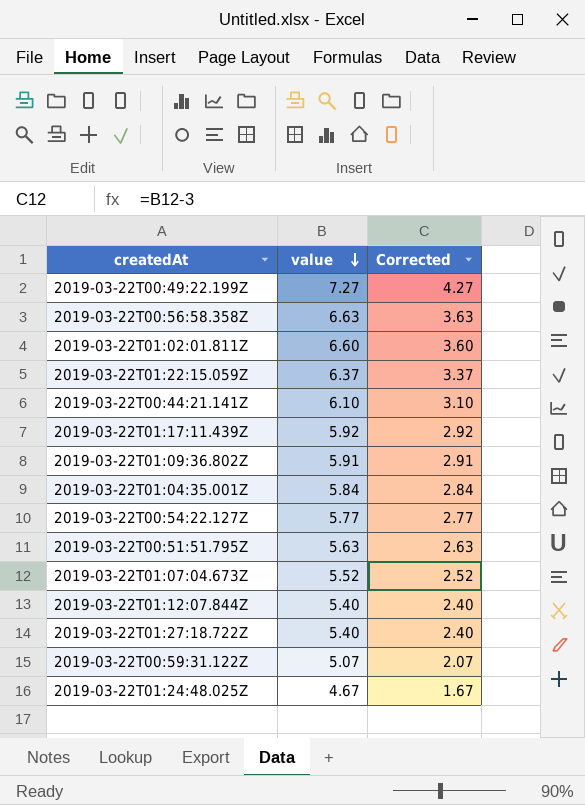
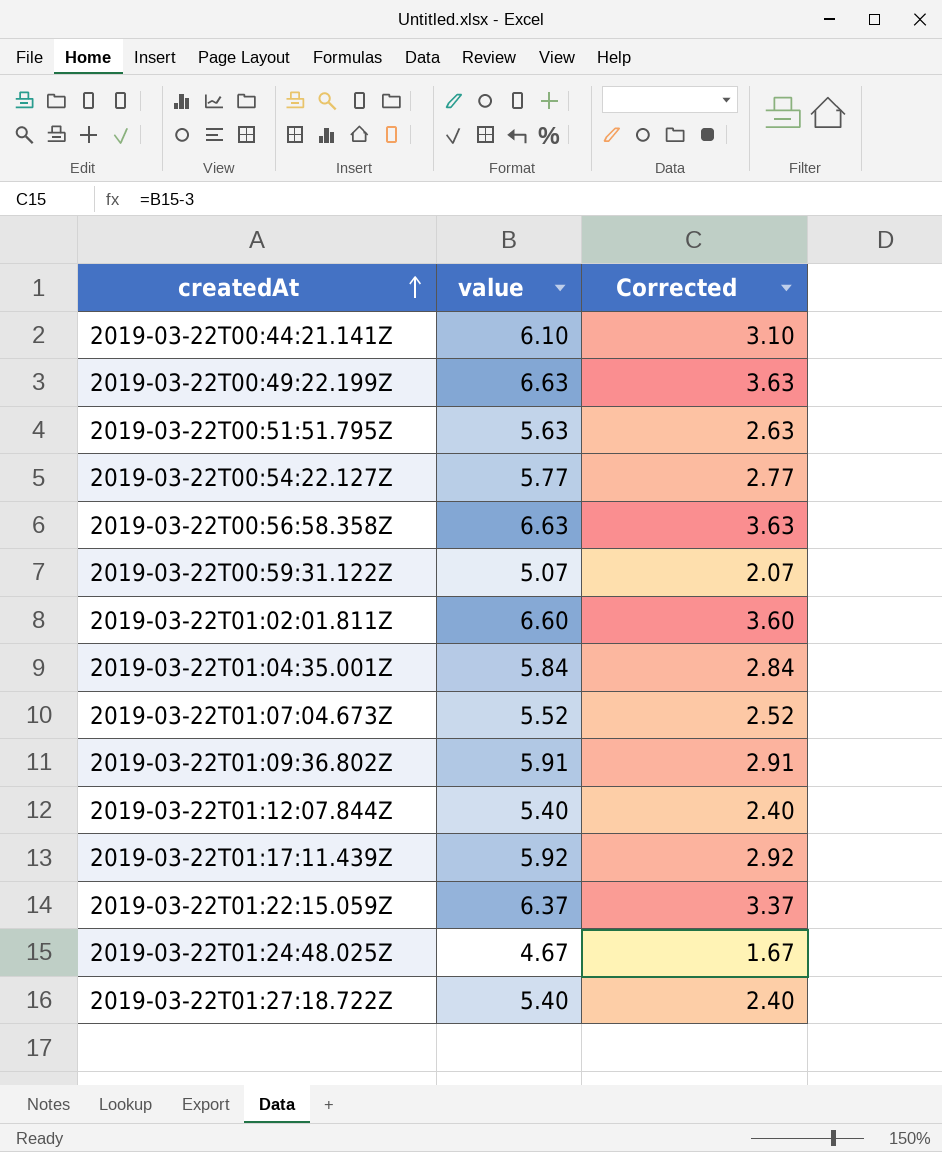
row order: value descending -> createdAt ascending
2019-03-22T00:49:22.199Z | value: 7.27 -> 6.63
2019-03-22T00:49:22.199Z | Corrected: 4.27 -> 3.63

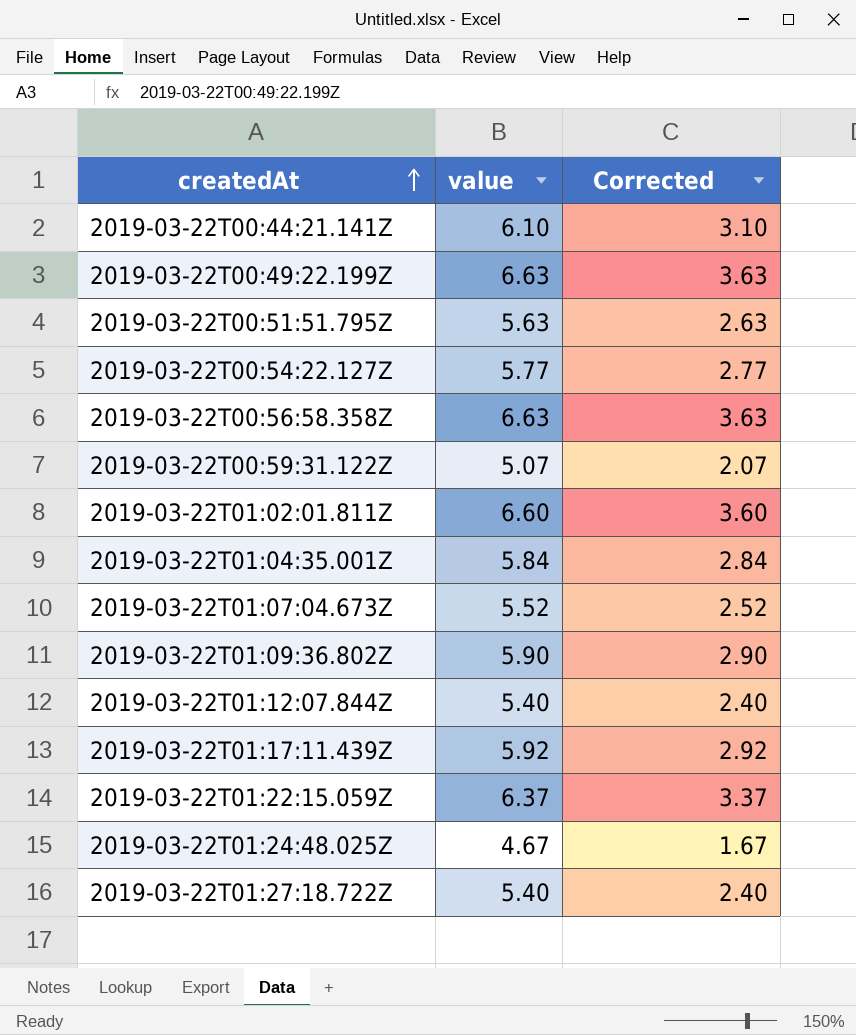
2019-03-22T01:09:36.802Z | value: 5.91 -> 5.90
2019-03-22T01:09:36.802Z | Corrected: 2.91 -> 2.90

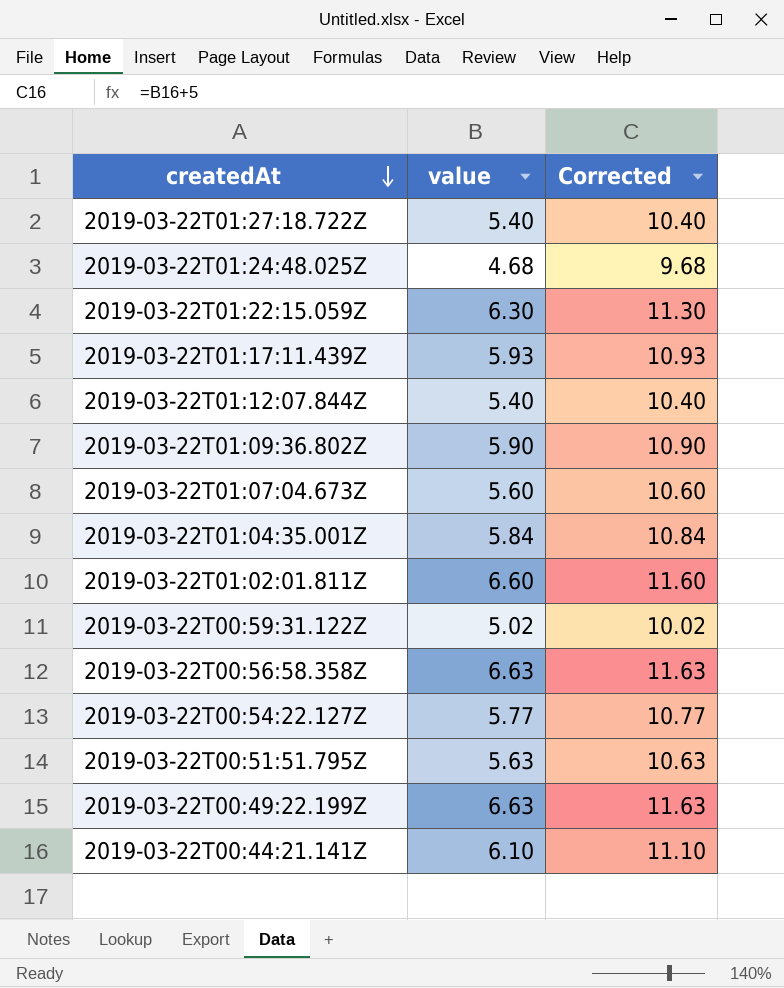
row order: createdAt ascending -> createdAt descending
column Corrected | formula: [value] - 3 -> [value] + 5
2019-03-22T01:24:48.025Z | value: 4.67 -> 4.68
2019-03-22T01:22:15.059Z | value: 6.37 -> 6.30
2019-03-22T01:17:11.439Z | value: 5.92 -> 5.93
2019-03-22T01:07:04.673Z | value: 5.52 -> 5.60
2019-03-22T00:59:31.122Z | value: 5.07 -> 5.02

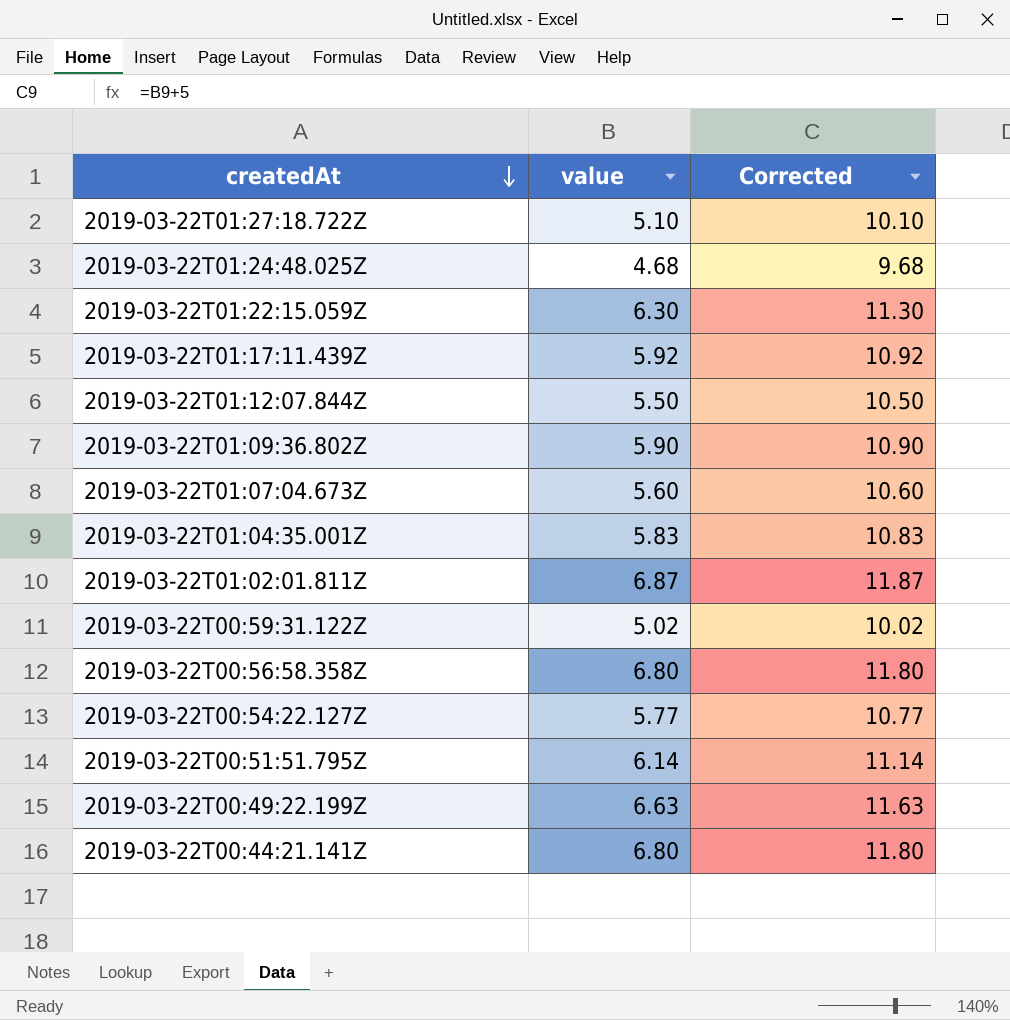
2019-03-22T01:27:18.722Z | value: 5.40 -> 5.10
2019-03-22T01:27:18.722Z | Corrected: 10.40 -> 10.10
2019-03-22T01:17:11.439Z | value: 5.93 -> 5.92
2019-03-22T01:17:11.439Z | Corrected: 10.93 -> 10.92
2019-03-22T01:12:07.844Z | value: 5.40 -> 5.50
2019-03-22T01:12:07.844Z | Corrected: 10.40 -> 10.50
2019-03-22T01:04:35.001Z | value: 5.84 -> 5.83
2019-03-22T01:04:35.001Z | Corrected: 10.84 -> 10.83
2019-03-22T01:02:01.811Z | value: 6.60 -> 6.87
2019-03-22T01:02:01.811Z | Corrected: 11.60 -> 11.87
2019-03-22T00:56:58.358Z | value: 6.63 -> 6.80
2019-03-22T00:56:58.358Z | Corrected: 11.63 -> 11.80
2019-03-22T00:51:51.795Z | value: 5.63 -> 6.14
2019-03-22T00:51:51.795Z | Corrected: 10.63 -> 11.14
2019-03-22T00:44:21.141Z | value: 6.10 -> 6.80
2019-03-22T00:44:21.141Z | Corrected: 11.10 -> 11.80

